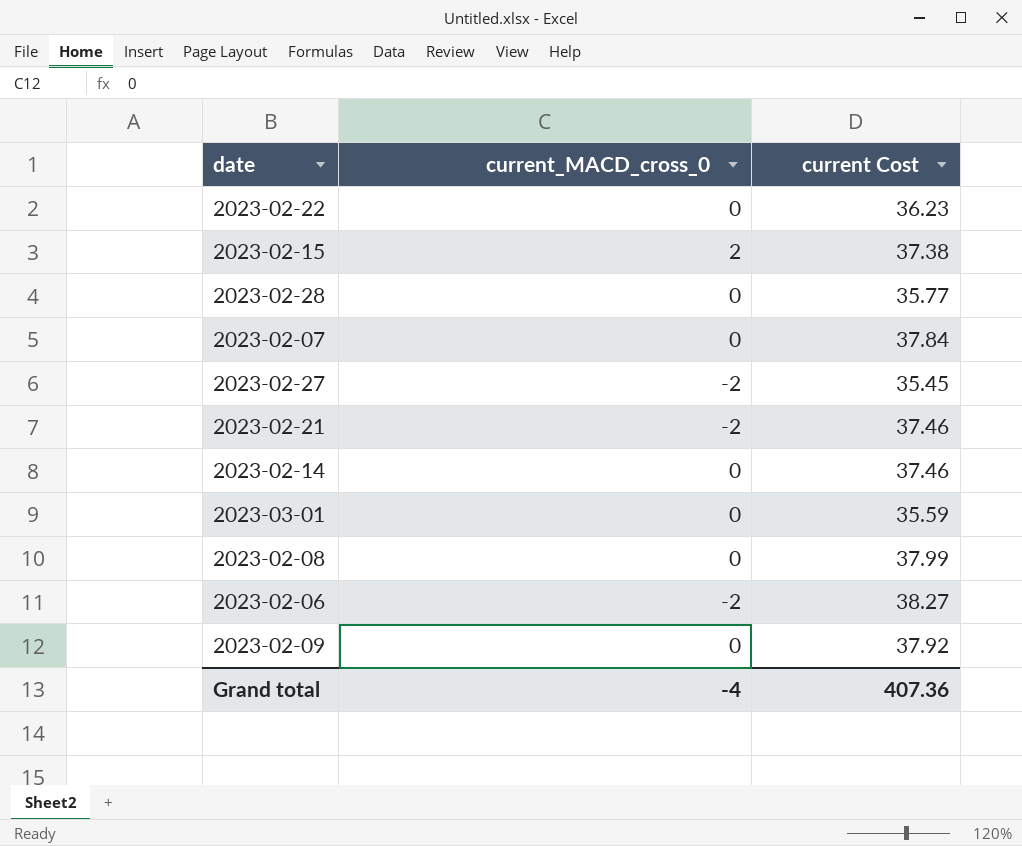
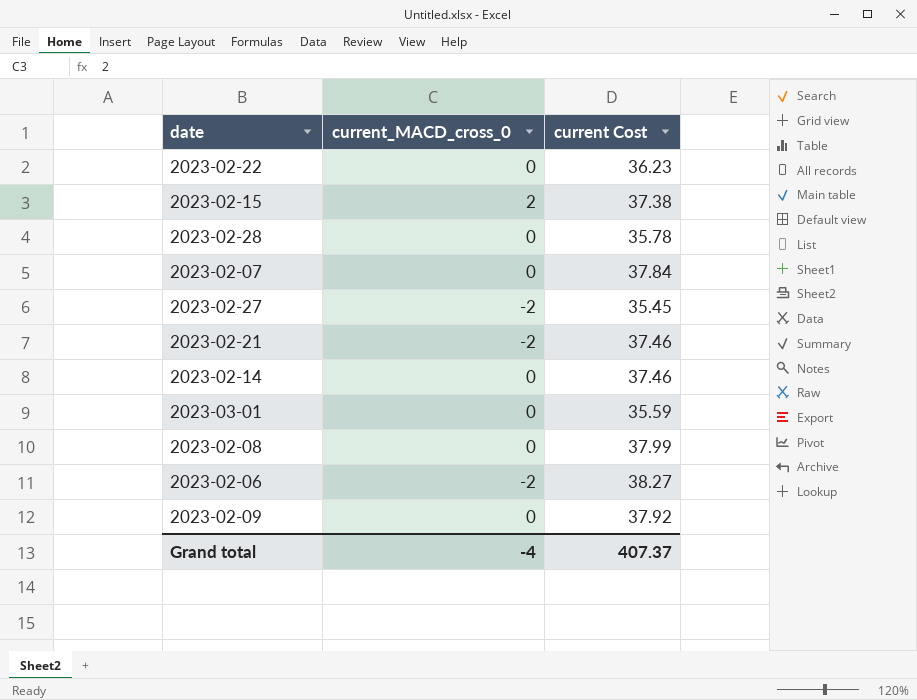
2023-02-28 | current Cost: 35.77 -> 35.78
Grand total | current Cost: 407.36 -> 407.37

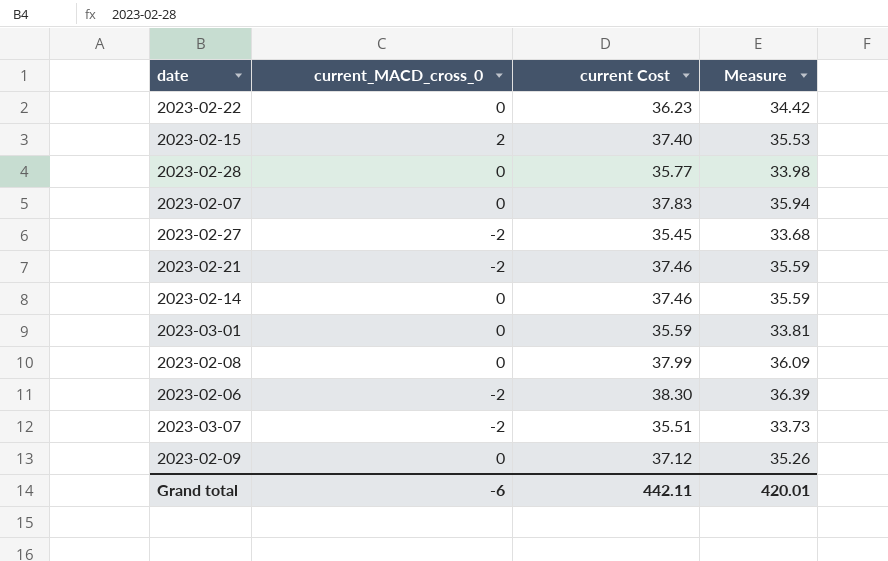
column Measure | formula: none -> [current Cost] * 0.95
2023-02-15 | current Cost: 37.38 -> 37.40
2023-02-28 | current Cost: 35.78 -> 35.77
2023-02-07 | current Cost: 37.84 -> 37.83
2023-02-06 | current Cost: 38.27 -> 38.30
row 2023-03-07: none -> -2 | 35.51 | 33.73
2023-02-09 | current Cost: 37.92 -> 37.12
Grand total | current_MACD_cross_0: -4 -> -6
Grand total | current Cost: 407.37 -> 442.11

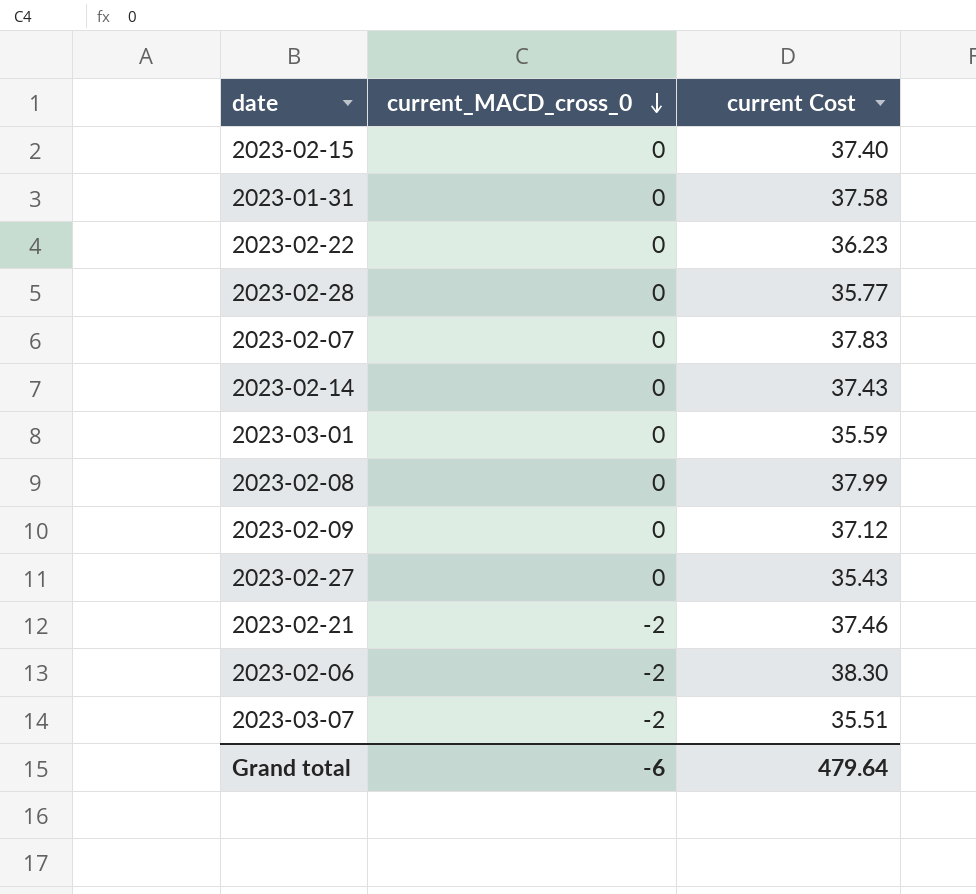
row order: none -> current_MACD_cross_0 descending
column Measure | formula: [current Cost] * 0.95 -> none
2023-02-15 | current_MACD_cross_0: 2 -> 0
row 2023-01-31: none -> 0 | 37.58
2023-02-14 | current Cost: 37.46 -> 37.43
2023-02-27 | current_MACD_cross_0: -2 -> 0
2023-02-27 | current Cost: 35.45 -> 35.43
Grand total | current Cost: 442.11 -> 479.64

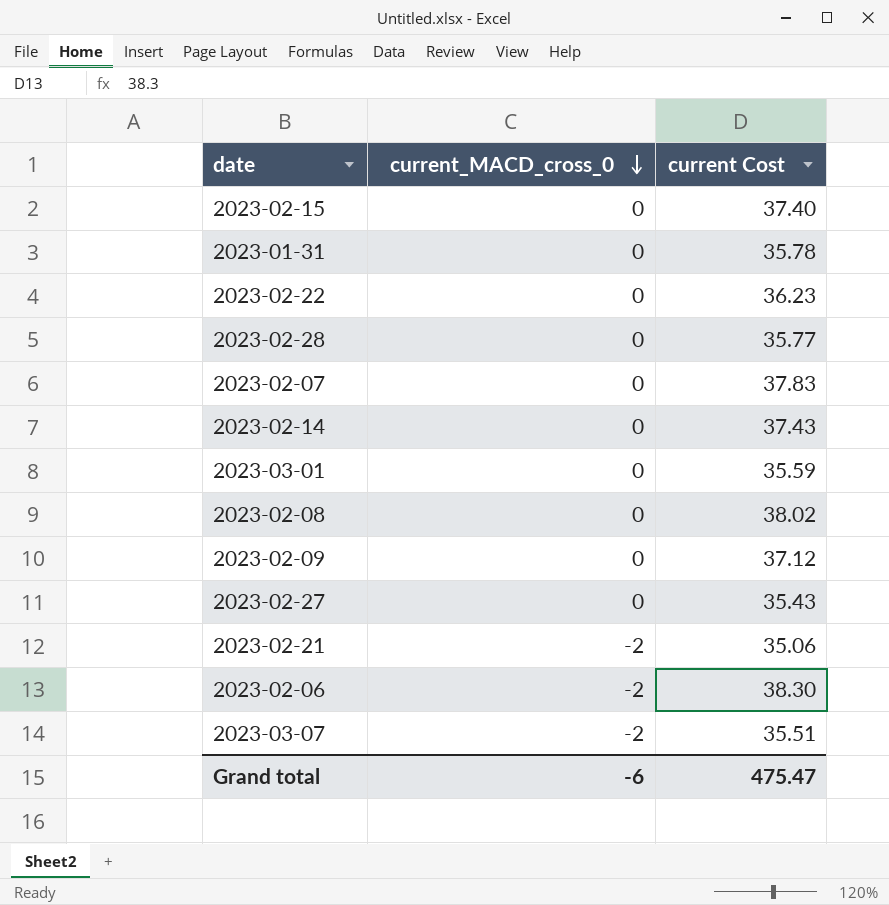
2023-01-31 | current Cost: 37.58 -> 35.78
2023-02-08 | current Cost: 37.99 -> 38.02
2023-02-21 | current Cost: 37.46 -> 35.06
Grand total | current Cost: 479.64 -> 475.47

